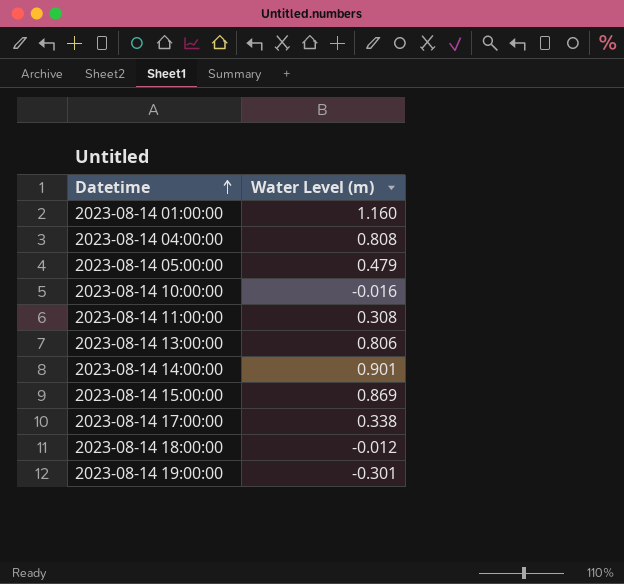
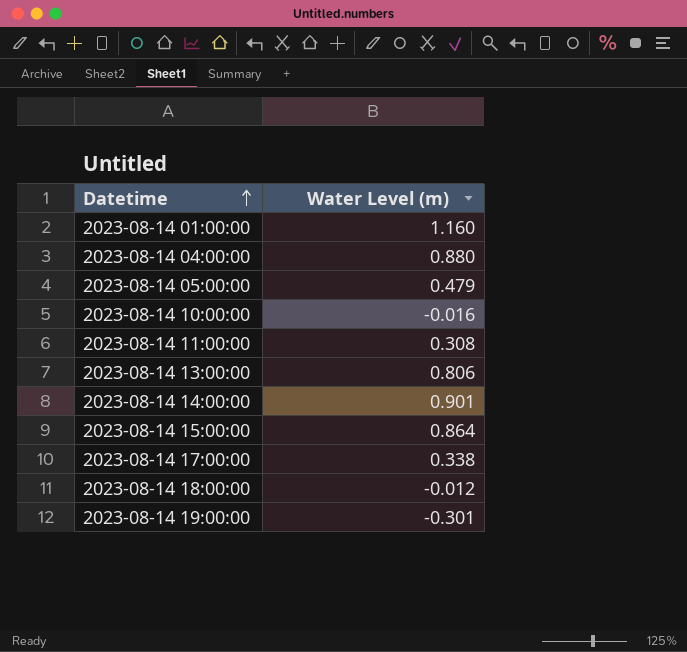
2023-08-14 04:00:00 | Water Level (m): 0.808 -> 0.880
2023-08-14 15:00:00 | Water Level (m): 0.869 -> 0.864

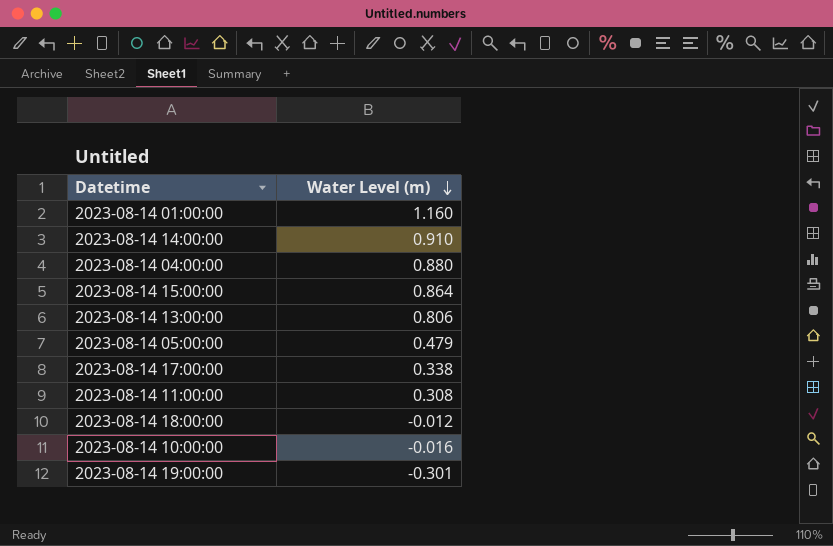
row order: Datetime ascending -> Water Level (m) descending
2023-08-14 14:00:00 | Water Level (m): 0.901 -> 0.910

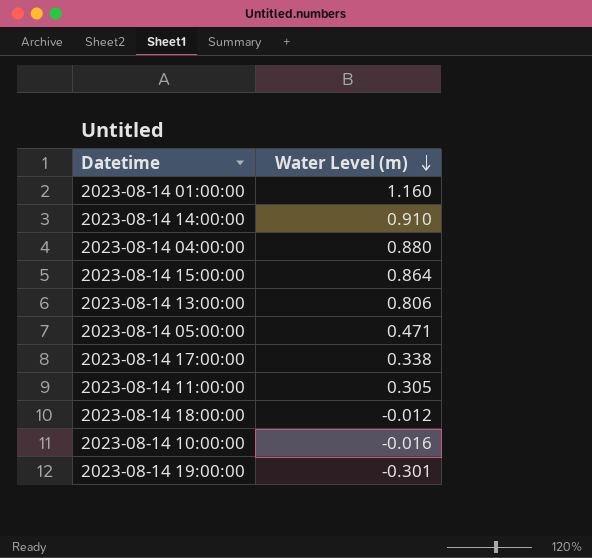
2023-08-14 05:00:00 | Water Level (m): 0.479 -> 0.471
2023-08-14 11:00:00 | Water Level (m): 0.308 -> 0.305

